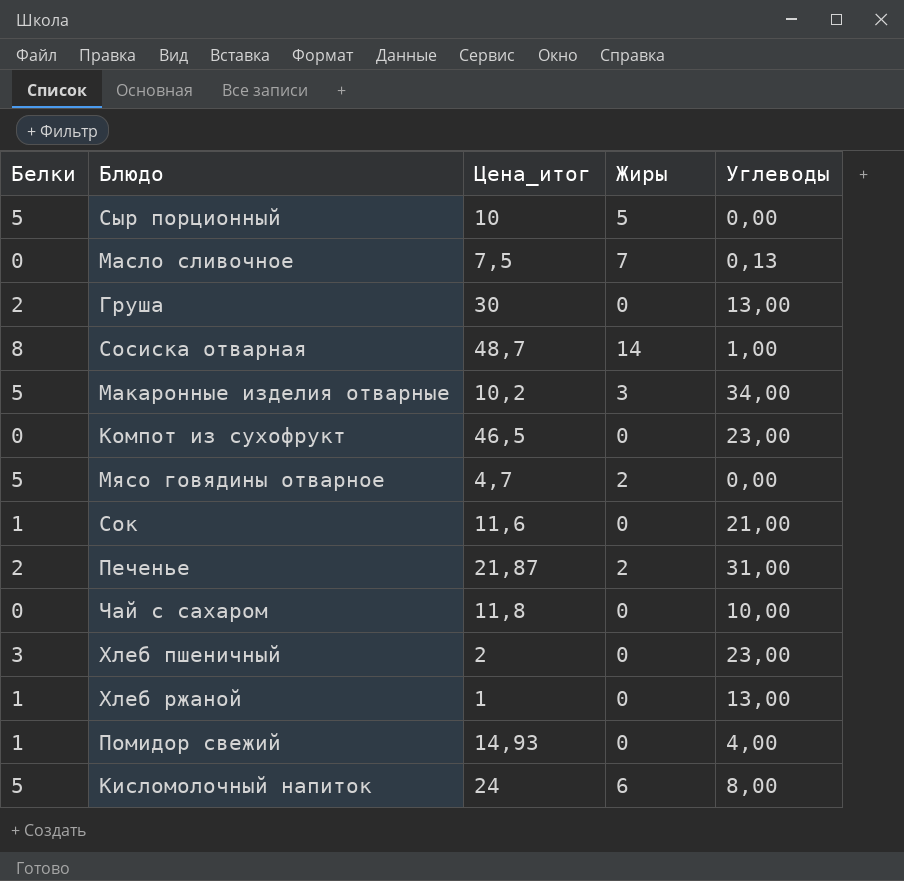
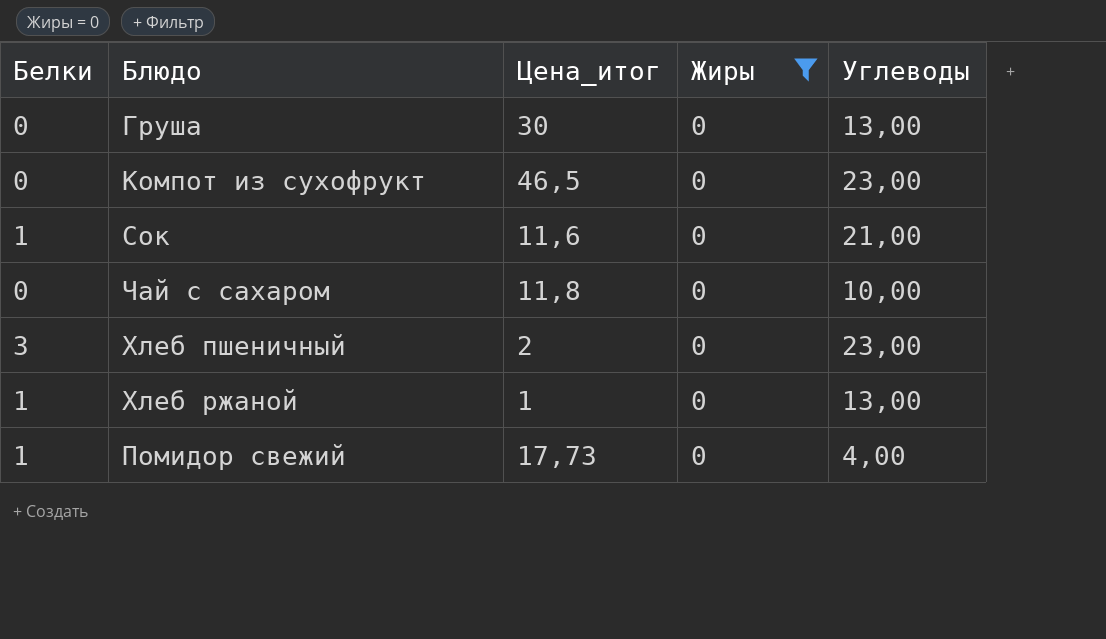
filter: none -> Жиры = 0
Груша | Белки: 2 -> 0
Помидор свежий | Цена_итог: 14,93 -> 17,73

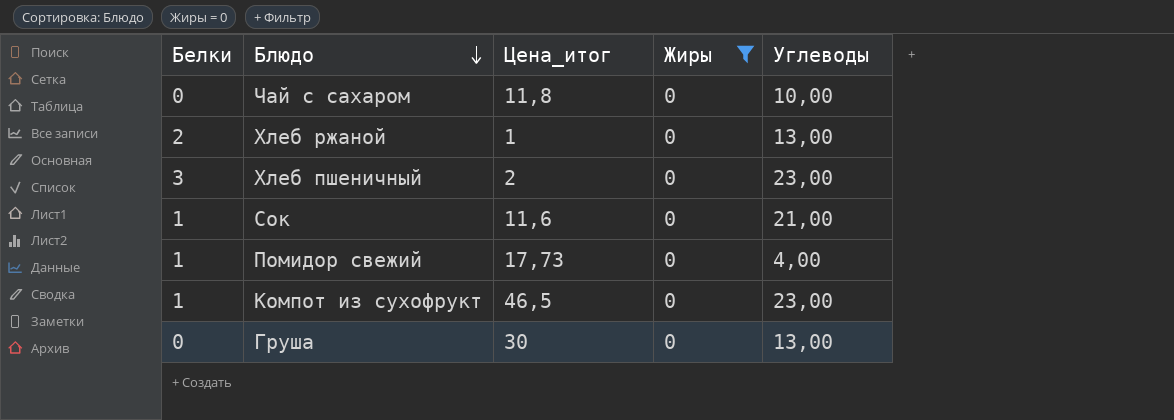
row order: none -> Блюдо descending
Хлеб ржаной | Белки: 1 -> 2
Компот из сухофрукт | Белки: 0 -> 1

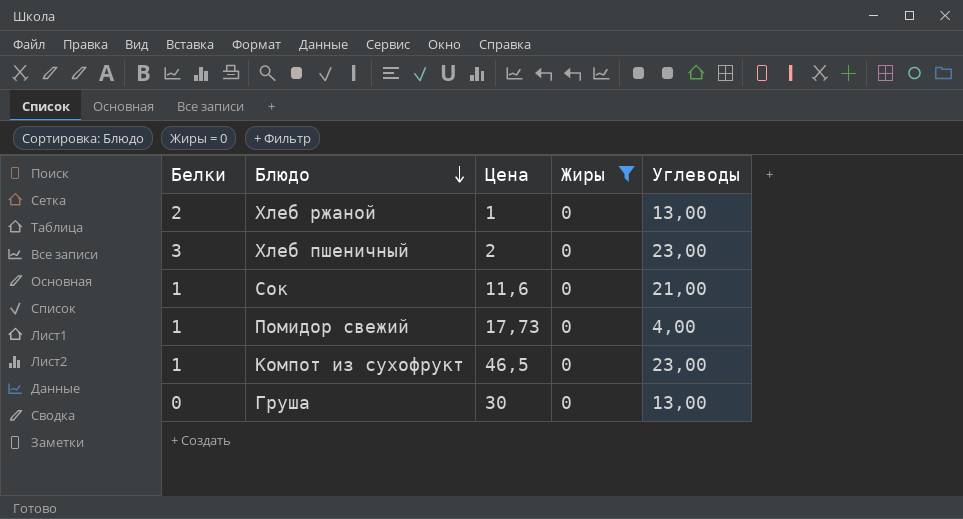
column name: Цена_итог -> Цена
row Чай с сахаром: 0 | 11,8 | 0 | 10,00 -> none

